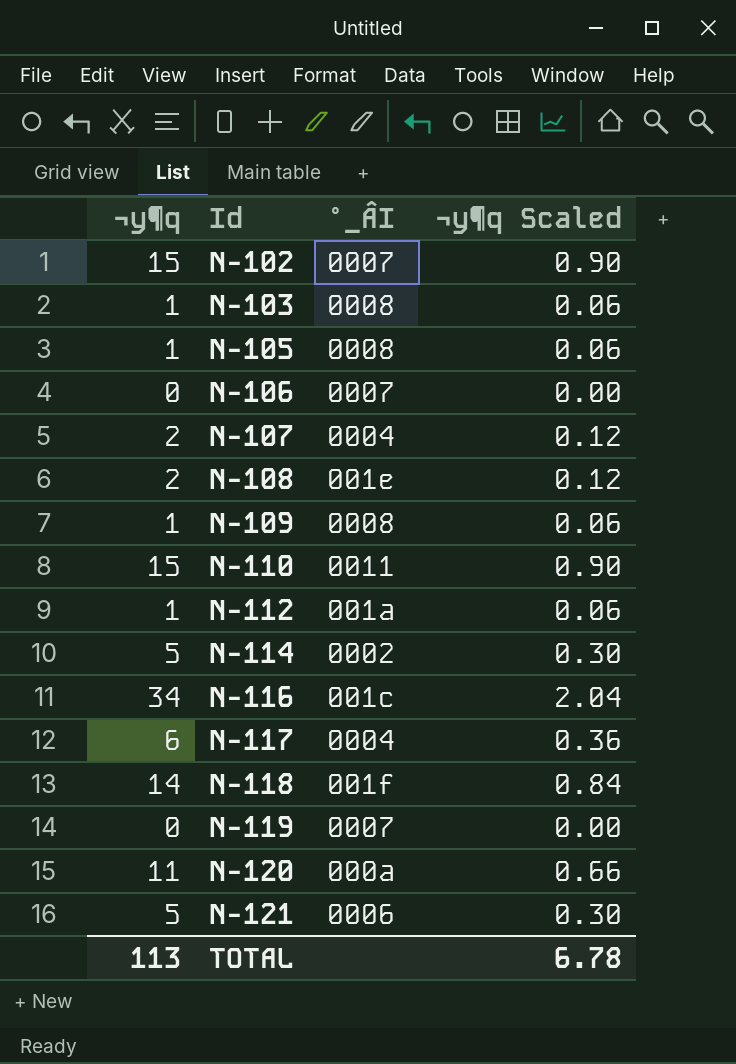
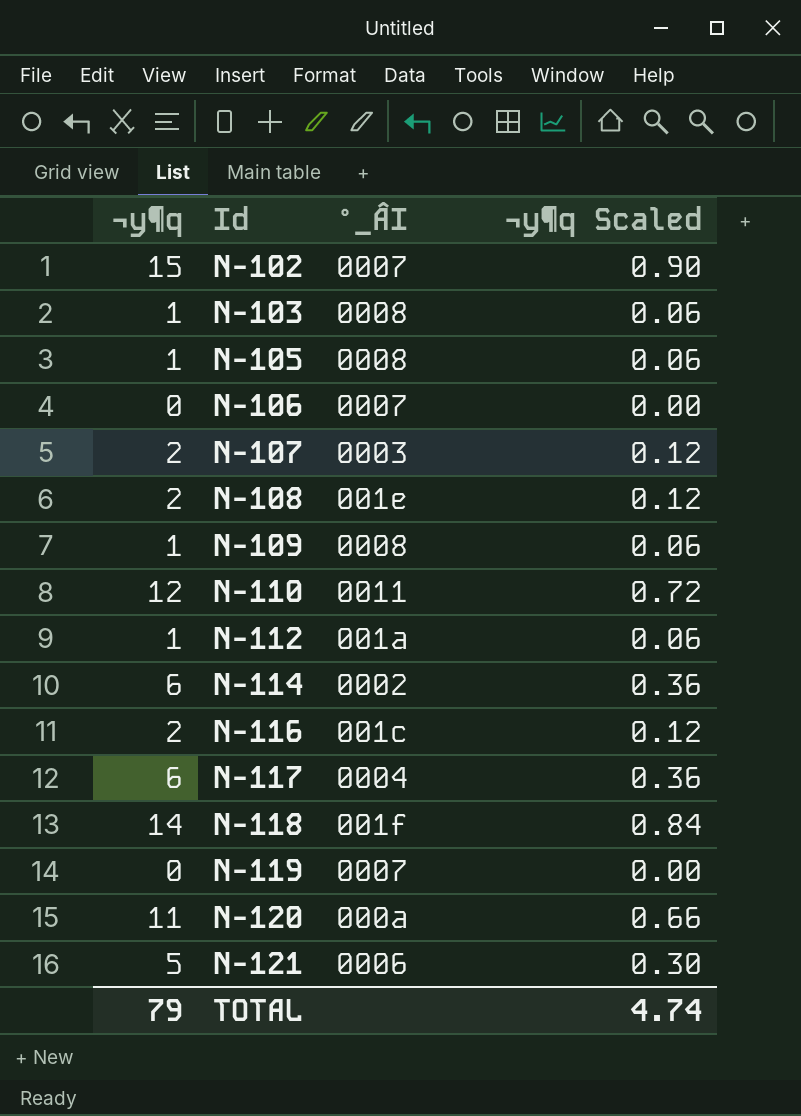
N-107 | °_ÂI: 0004 -> 0003
N-110 | ¬y¶q: 15 -> 12
N-110 | ¬y¶q Scaled: 0.90 -> 0.72
N-114 | ¬y¶q: 5 -> 6
N-114 | ¬y¶q Scaled: 0.30 -> 0.36
N-116 | ¬y¶q: 34 -> 2
N-116 | ¬y¶q Scaled: 2.04 -> 0.12
TOTAL | ¬y¶q: 113 -> 79
TOTAL | ¬y¶q Scaled: 6.78 -> 4.74

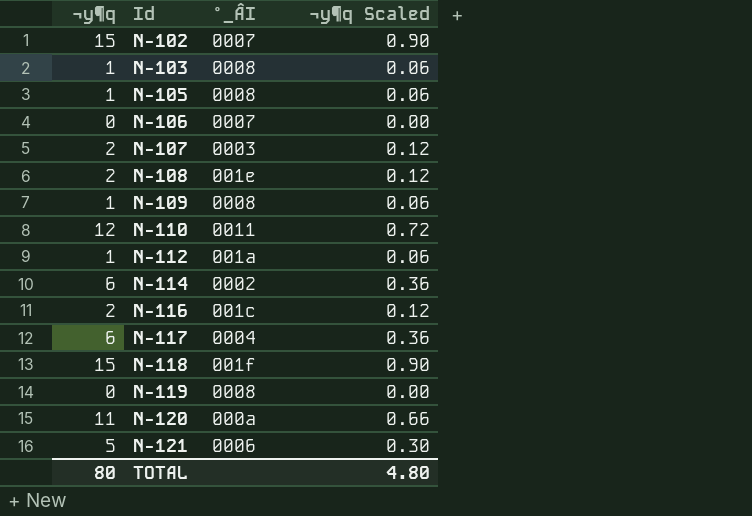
N-118 | ¬y¶q: 14 -> 15
N-118 | ¬y¶q Scaled: 0.84 -> 0.90
N-119 | °_ÂI: 0007 -> 0008
TOTAL | ¬y¶q: 79 -> 80
TOTAL | ¬y¶q Scaled: 4.74 -> 4.80

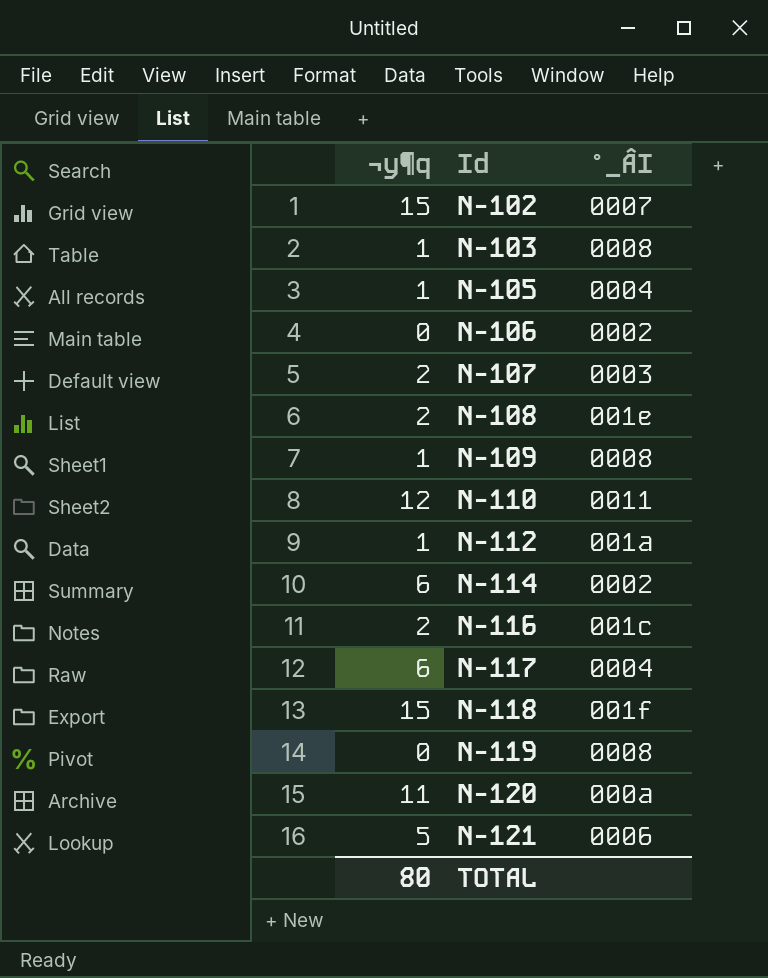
column ¬y¶q Scaled | formula: [¬y¶q] * 0.06 -> none
N-105 | °_ÂI: 0008 -> 0004
N-106 | °_ÂI: 0007 -> 0002

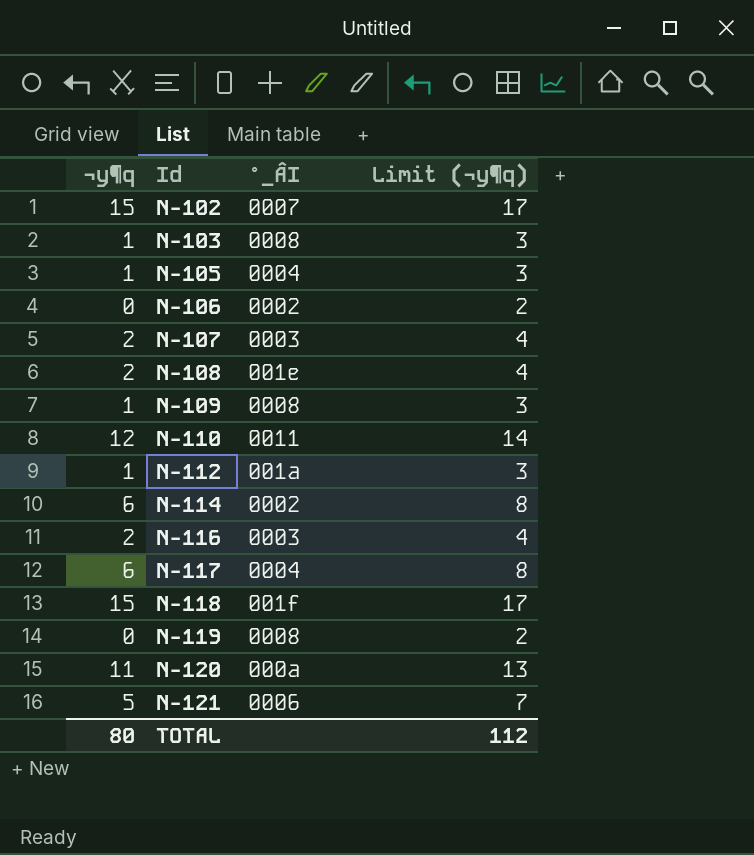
column Limit (¬y¶q) | formula: none -> [¬y¶q] + 2
N-116 | °_ÂI: 001c -> 0003

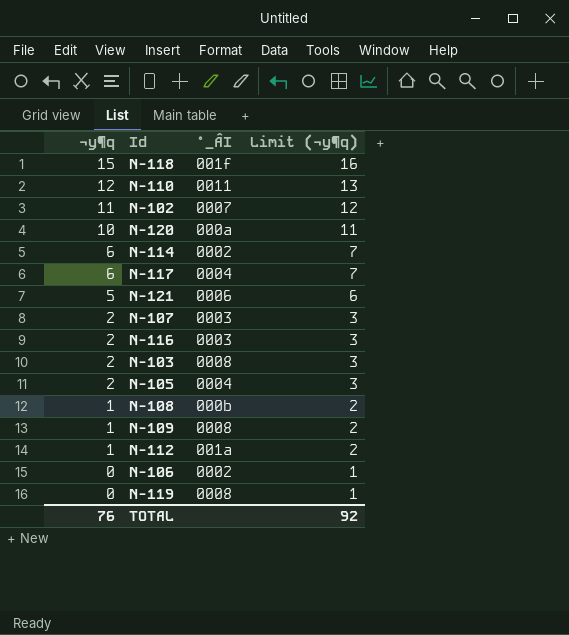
row order: Id ascending -> ¬y¶q descending
column Limit (¬y¶q) | formula: [¬y¶q] + 2 -> [¬y¶q] + 1
N-102 | ¬y¶q: 15 -> 11
N-120 | ¬y¶q: 11 -> 10
N-103 | ¬y¶q: 1 -> 2
N-105 | ¬y¶q: 1 -> 2
N-108 | ¬y¶q: 2 -> 1
N-108 | °_ÂI: 001e -> 000b
TOTAL | ¬y¶q: 80 -> 76
TOTAL | Limit (¬y¶q): 112 -> 92

